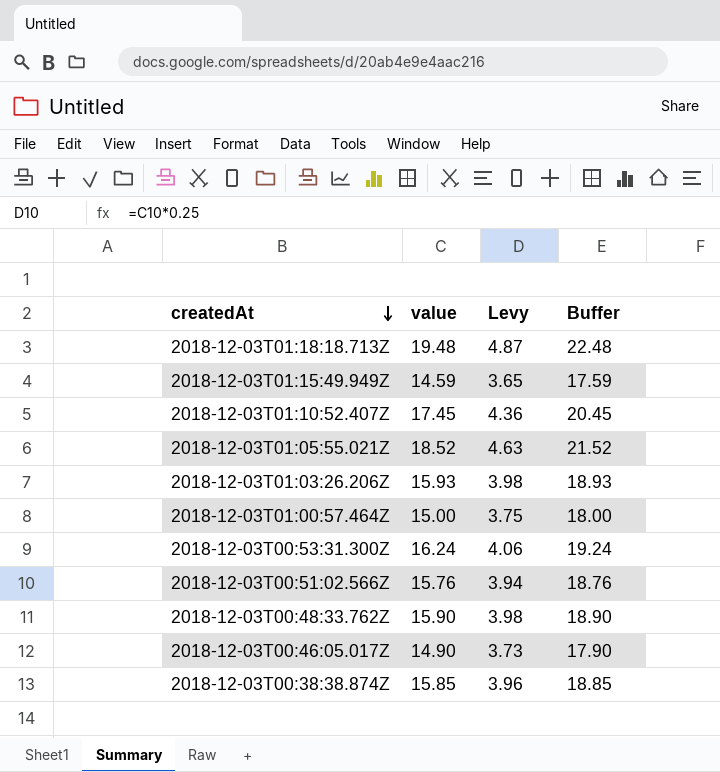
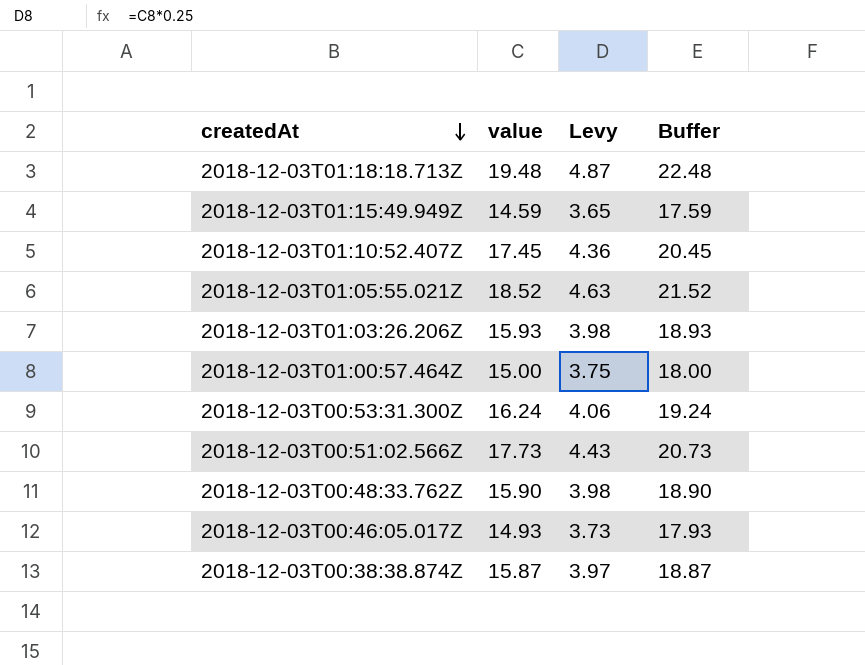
2018-12-03T00:51:02.566Z | value: 15.76 -> 17.73
2018-12-03T00:51:02.566Z | Levy: 3.94 -> 4.43
2018-12-03T00:51:02.566Z | Buffer: 18.76 -> 20.73
2018-12-03T00:46:05.017Z | value: 14.90 -> 14.93
2018-12-03T00:46:05.017Z | Buffer: 17.90 -> 17.93
2018-12-03T00:38:38.874Z | value: 15.85 -> 15.87
2018-12-03T00:38:38.874Z | Levy: 3.96 -> 3.97
2018-12-03T00:38:38.874Z | Buffer: 18.85 -> 18.87

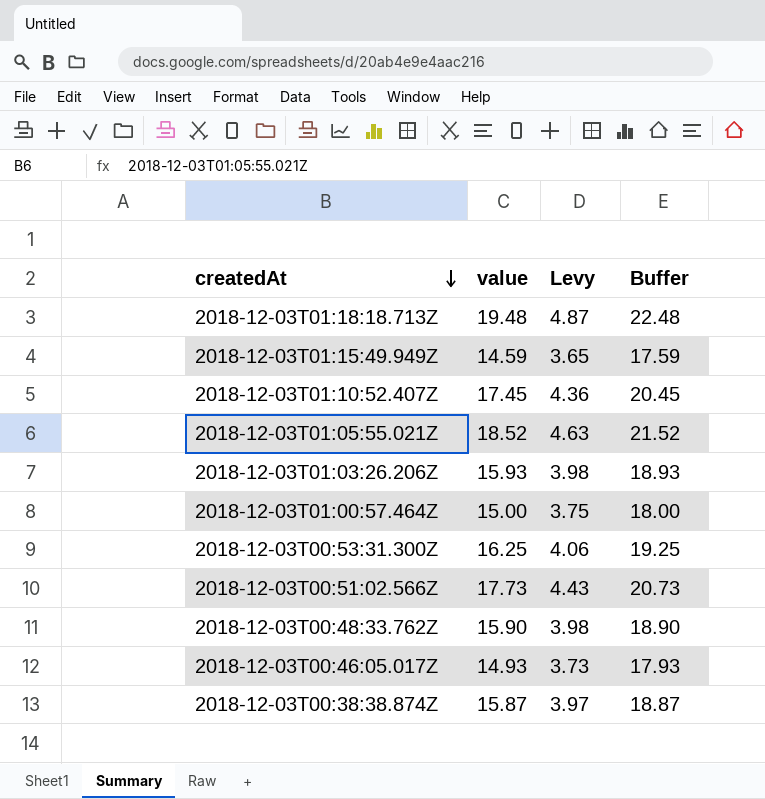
2018-12-03T00:53:31.300Z | value: 16.24 -> 16.25
2018-12-03T00:53:31.300Z | Buffer: 19.24 -> 19.25

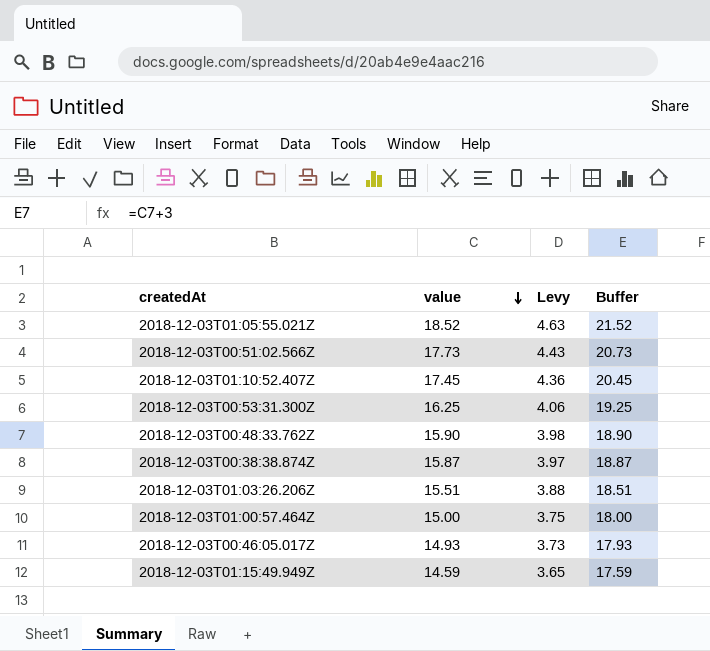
row order: createdAt descending -> value descending
row 2018-12-03T01:18:18.713Z: 19.48 | 4.87 | 22.48 -> none
2018-12-03T01:03:26.206Z | value: 15.93 -> 15.51
2018-12-03T01:03:26.206Z | Levy: 3.98 -> 3.88
2018-12-03T01:03:26.206Z | Buffer: 18.93 -> 18.51

